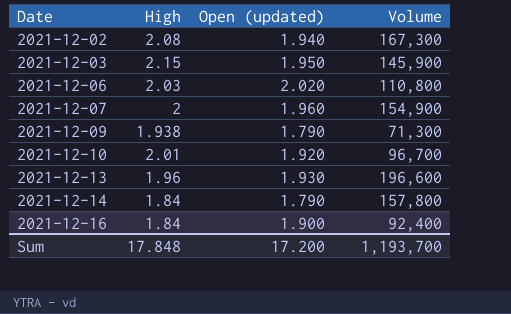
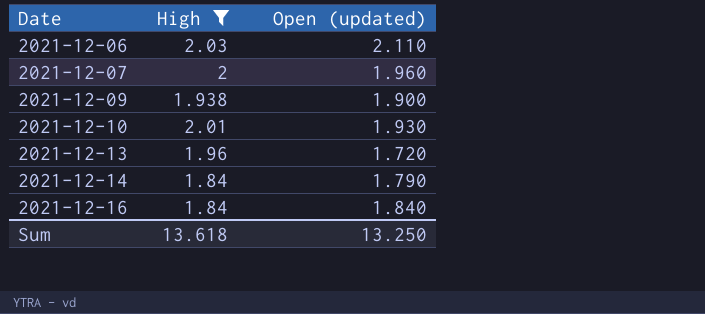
filter: none -> High <= 2.03
column Volume | position: 4 -> none
2021-12-06 | Open (updated): 2.020 -> 2.110
2021-12-09 | Open (updated): 1.790 -> 1.900
2021-12-10 | Open (updated): 1.920 -> 1.930
2021-12-13 | Open (updated): 1.930 -> 1.720
2021-12-16 | Open (updated): 1.900 -> 1.840
Sum | High: 17.848 -> 13.618
Sum | Open (updated): 17.200 -> 13.250

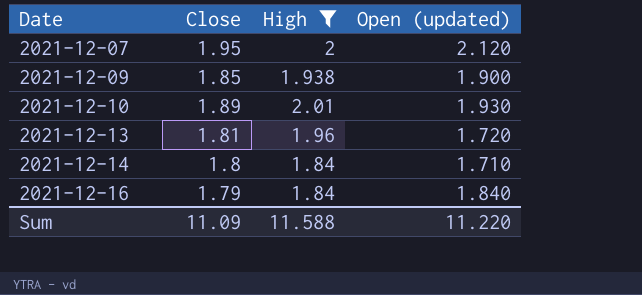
column Close | position: none -> 2
row 2021-12-06: 2.03 | 2.110 -> none
2021-12-07 | Open (updated): 1.960 -> 2.120
2021-12-14 | Open (updated): 1.790 -> 1.710
Sum | High: 13.618 -> 11.588
Sum | Open (updated): 13.250 -> 11.220

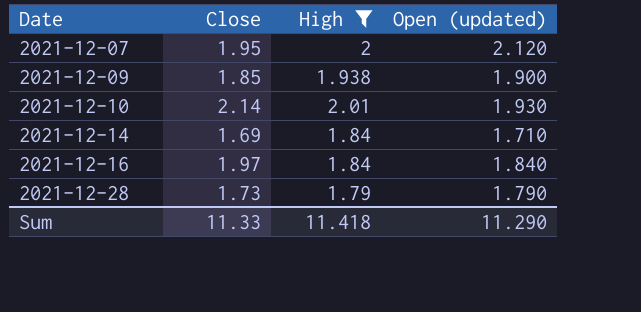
row 2021-12-13: 1.81 | 1.96 | 1.720 -> none
2021-12-10 | Close: 1.89 -> 2.14
2021-12-14 | Close: 1.8 -> 1.69
2021-12-16 | Close: 1.79 -> 1.97
row 2021-12-28: none -> 1.73 | 1.79 | 1.790
Sum | Close: 11.09 -> 11.33
Sum | High: 11.588 -> 11.418
Sum | Open (updated): 11.220 -> 11.290

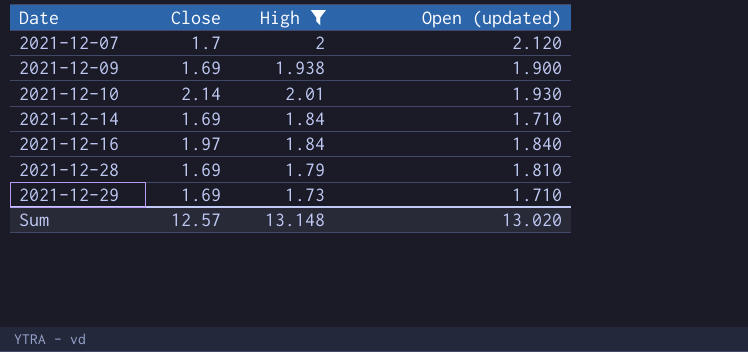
2021-12-07 | Close: 1.95 -> 1.7
2021-12-09 | Close: 1.85 -> 1.69
2021-12-28 | Close: 1.73 -> 1.69
2021-12-28 | Open (updated): 1.790 -> 1.810
row 2021-12-29: none -> 1.69 | 1.73 | 1.710
Sum | Close: 11.33 -> 12.57
Sum | High: 11.418 -> 13.148
Sum | Open (updated): 11.290 -> 13.020

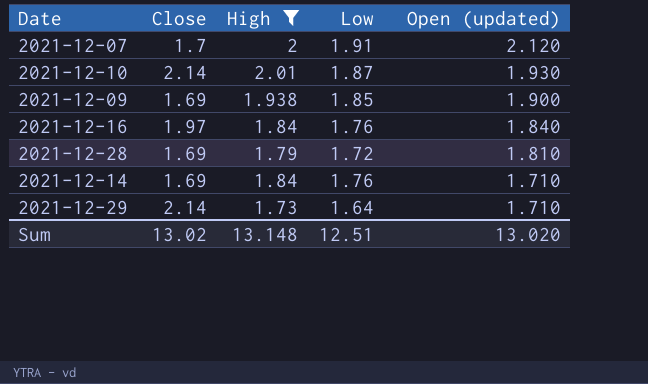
row order: Date ascending -> Open (updated) descending
column Low | position: none -> 4
2021-12-29 | Close: 1.69 -> 2.14
Sum | Close: 12.57 -> 13.02

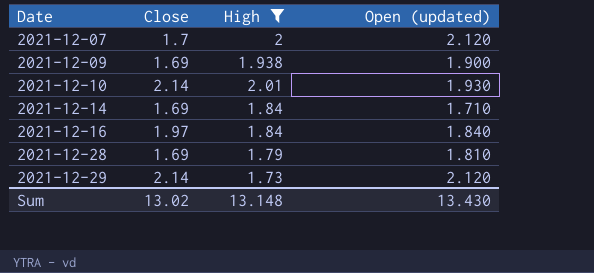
row order: Open (updated) descending -> Date ascending
column Low | position: 4 -> none
2021-12-29 | Open (updated): 1.710 -> 2.120
Sum | Open (updated): 13.020 -> 13.430

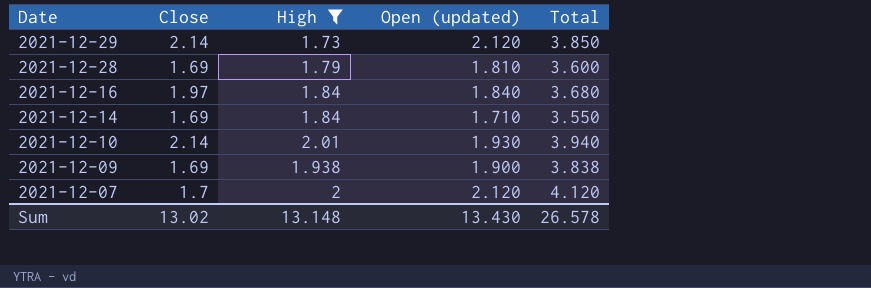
row order: Date ascending -> Date descending
column Total | formula: none -> [High] + [Open (updated)]

